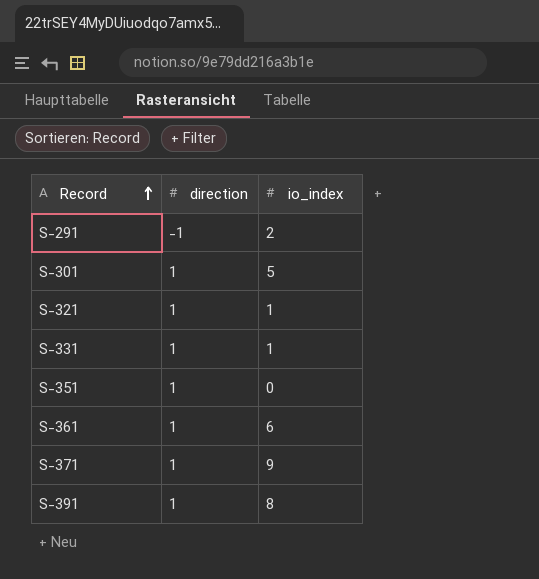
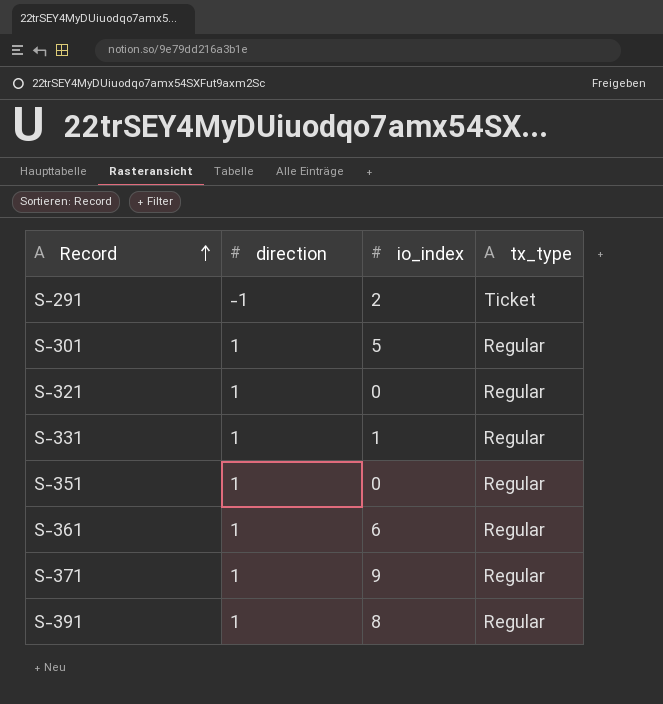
column tx_type | position: none -> 4
S-321 | io_index: 1 -> 0

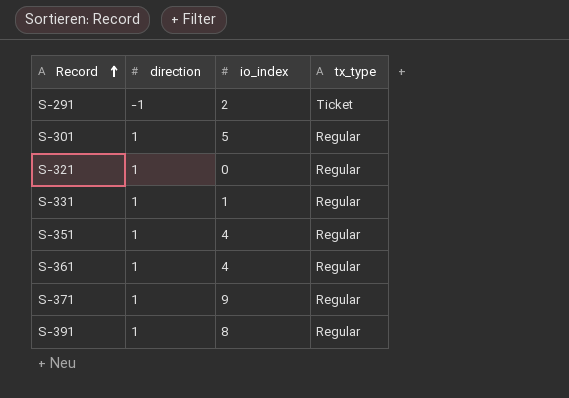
S-351 | io_index: 0 -> 4
S-361 | io_index: 6 -> 4

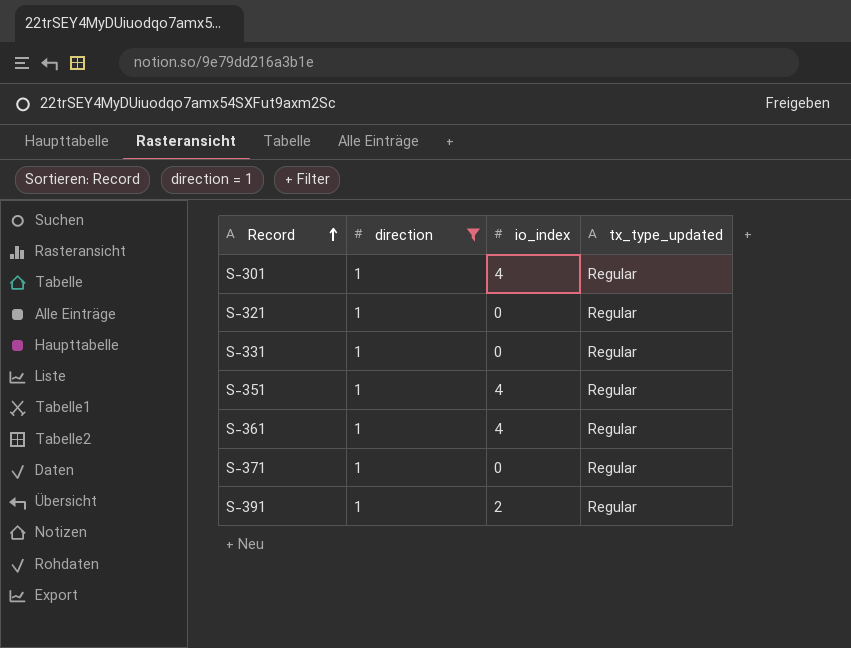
filter: none -> direction = 1
column name: tx_type -> tx_type_updated
S-301 | io_index: 5 -> 4
S-331 | io_index: 1 -> 0
S-371 | io_index: 9 -> 0
S-391 | io_index: 8 -> 2

